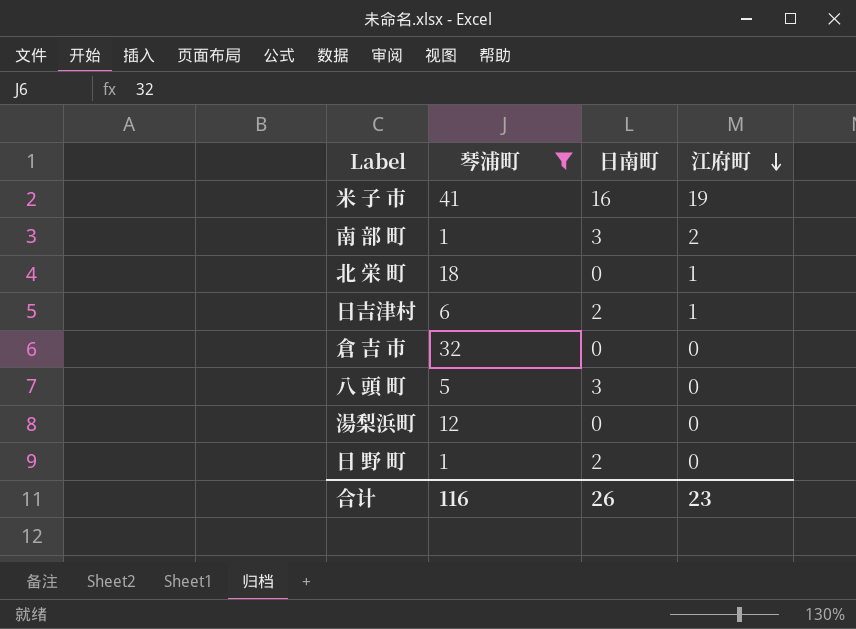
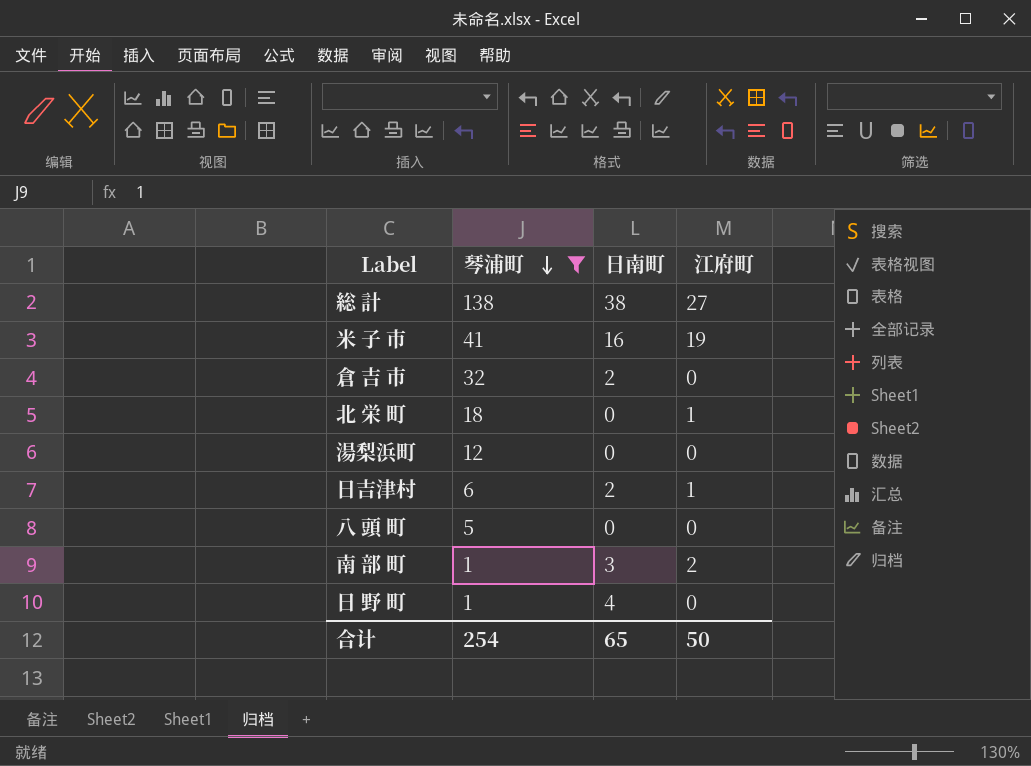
row order: 江府町 descending -> 琴浦町 descending
row 総 計: none -> 138 | 38 | 27
倉 吉 市 | 日南町: 0 -> 2
八 頭 町 | 日南町: 3 -> 0
日 野 町 | 日南町: 2 -> 4
合计 | 琴浦町: 116 -> 254
合计 | 日南町: 26 -> 65
合计 | 江府町: 23 -> 50

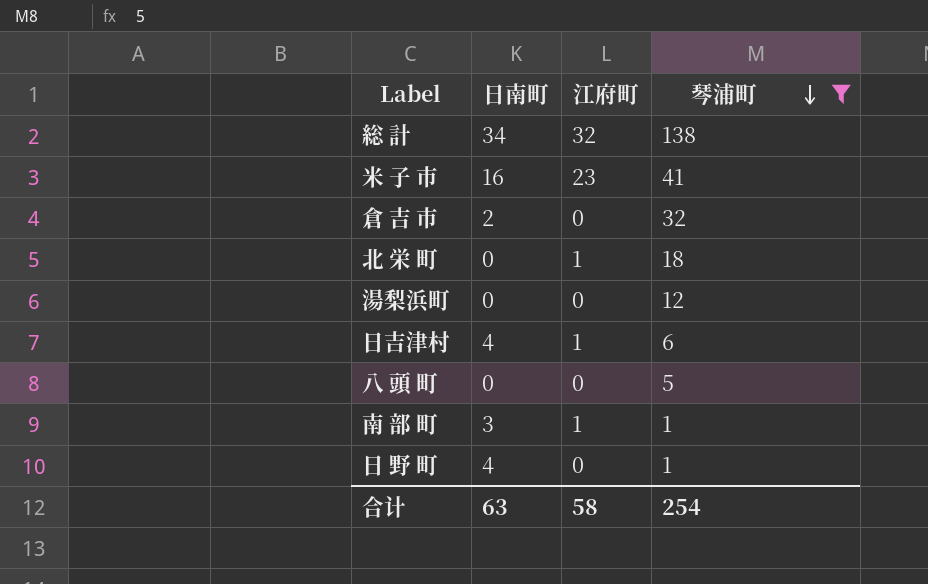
column 琴浦町 | position: 2 -> 4
総 計 | 日南町: 38 -> 34
総 計 | 江府町: 27 -> 32
米 子 市 | 江府町: 19 -> 23
日吉津村 | 日南町: 2 -> 4
南 部 町 | 江府町: 2 -> 1
合计 | 日南町: 65 -> 63
合计 | 江府町: 50 -> 58

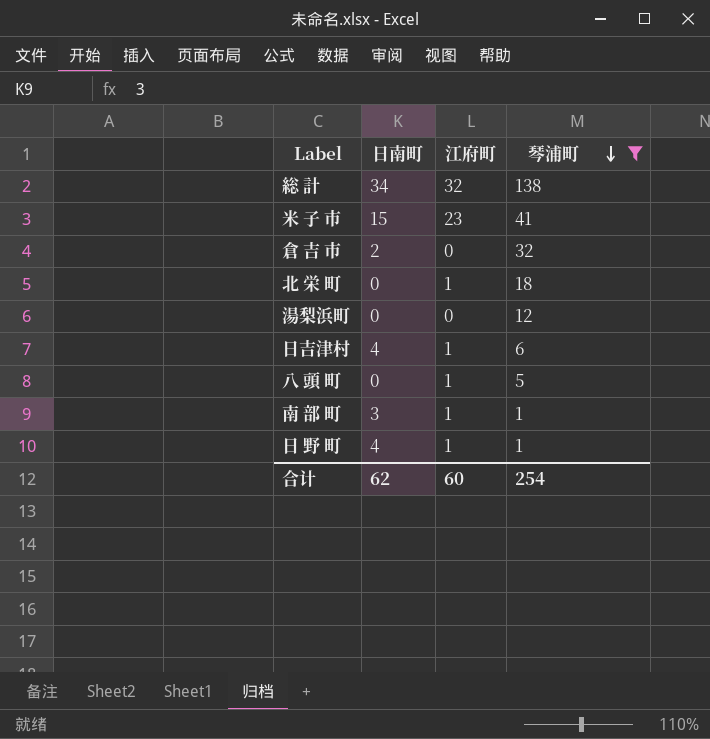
米 子 市 | 日南町: 16 -> 15
八 頭 町 | 江府町: 0 -> 1
日 野 町 | 江府町: 0 -> 1
合计 | 日南町: 63 -> 62
合计 | 江府町: 58 -> 60

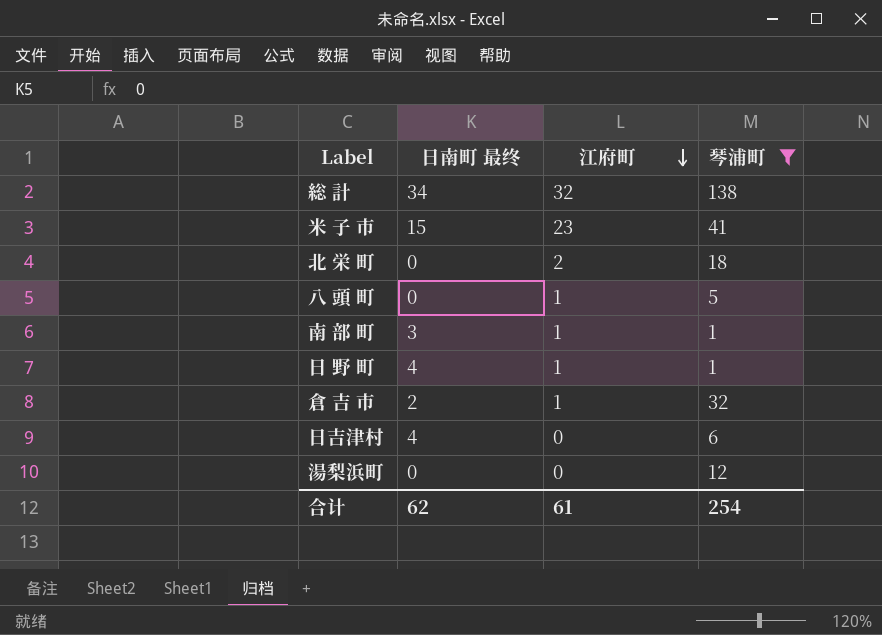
row order: 琴浦町 descending -> 江府町 descending
column name: 日南町 -> 日南町 最终
北 栄 町 | 江府町: 1 -> 2
倉 吉 市 | 江府町: 0 -> 1
日吉津村 | 江府町: 1 -> 0
合计 | 江府町: 60 -> 61

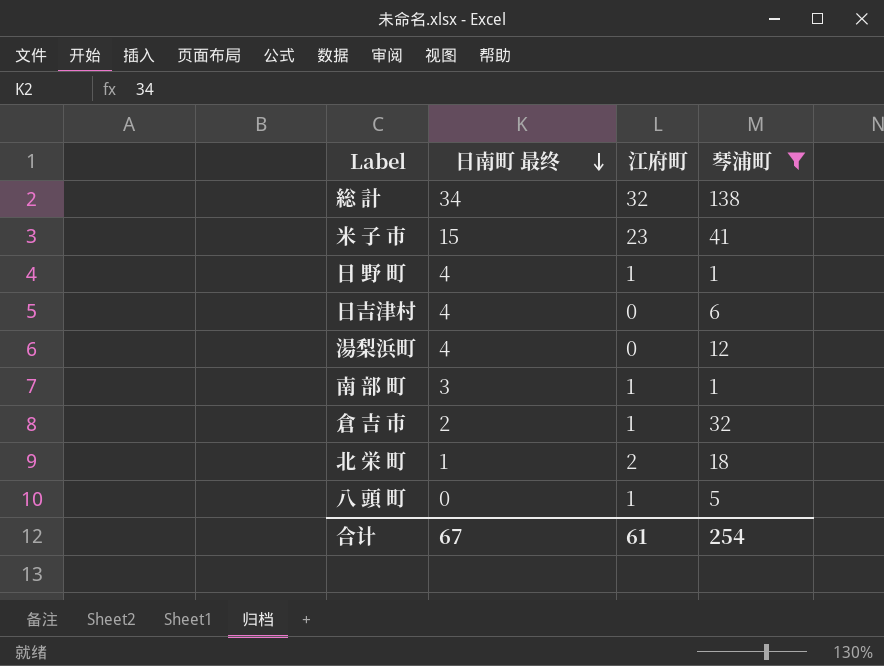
row order: 江府町 descending -> 日南町 最终 descending
湯梨浜町 | 日南町 最终: 0 -> 4
北 栄 町 | 日南町 最终: 0 -> 1
合计 | 日南町 最终: 62 -> 67

